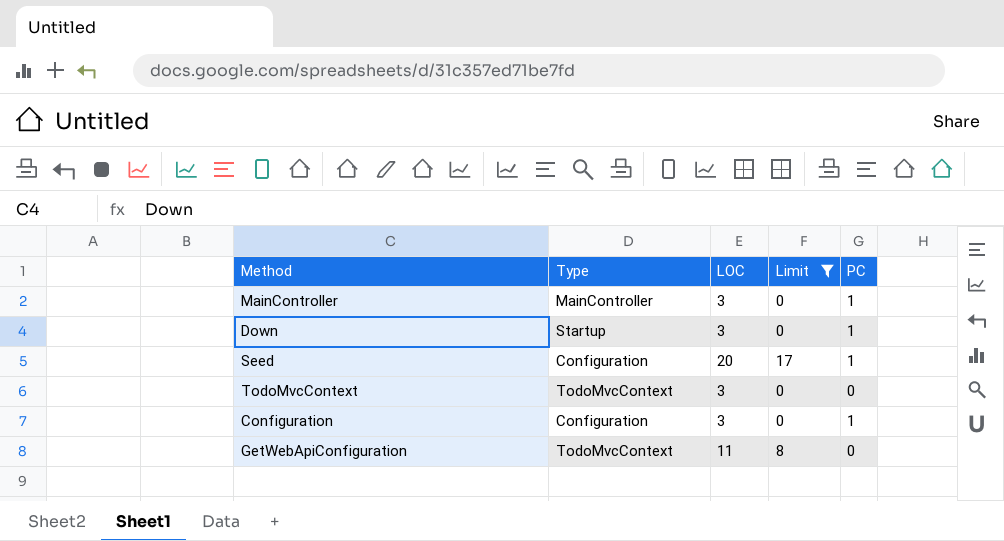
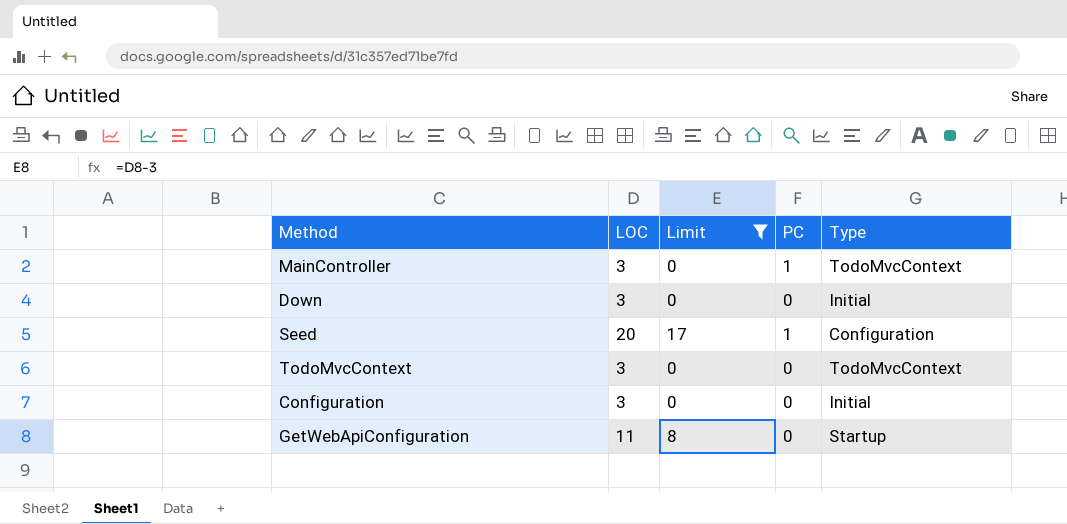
column Type | position: 2 -> 5
MainController | Type: MainController -> TodoMvcContext
Down | PC: 1 -> 0
Down | Type: Startup -> Initial
Configuration | PC: 1 -> 0
Configuration | Type: Configuration -> Initial
GetWebApiConfiguration | Type: TodoMvcContext -> Startup

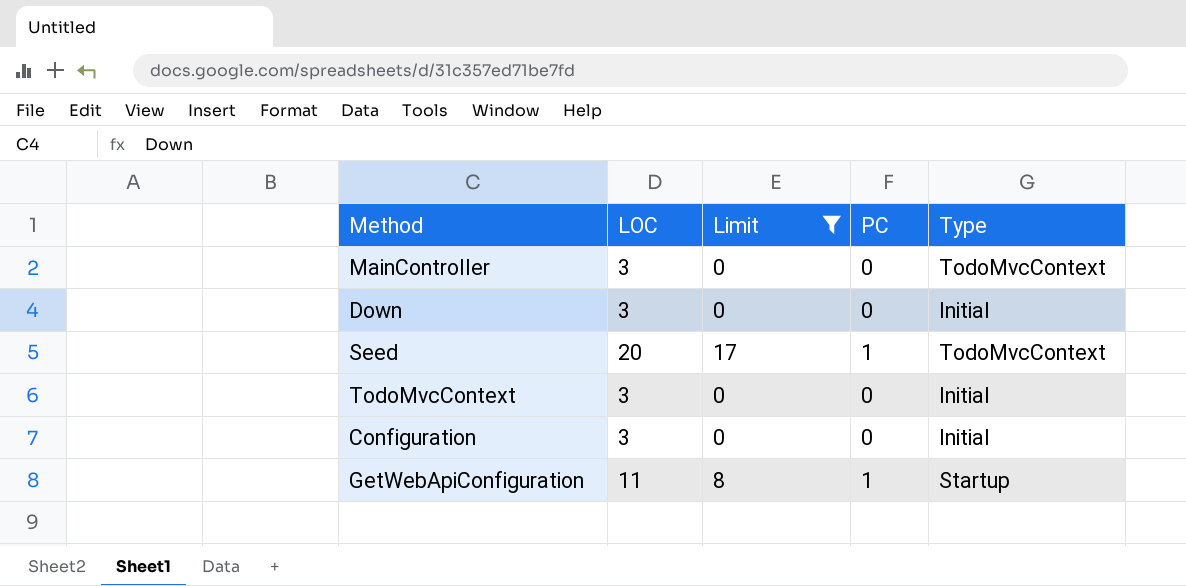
MainController | PC: 1 -> 0
Seed | Type: Configuration -> TodoMvcContext
TodoMvcContext | Type: TodoMvcContext -> Initial
GetWebApiConfiguration | PC: 0 -> 1

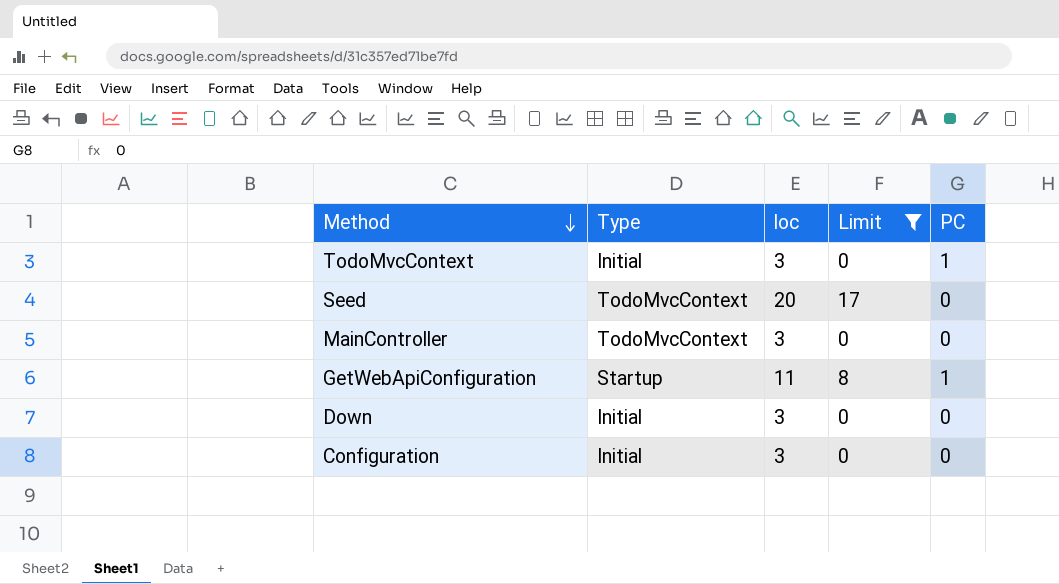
row order: none -> Method descending
column Type | position: 5 -> 2
column name: LOC -> loc
TodoMvcContext | PC: 0 -> 1
Seed | PC: 1 -> 0

